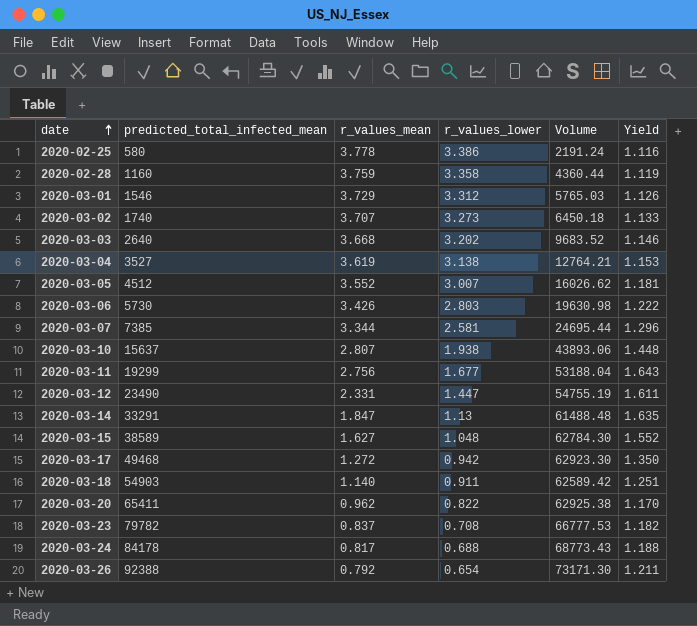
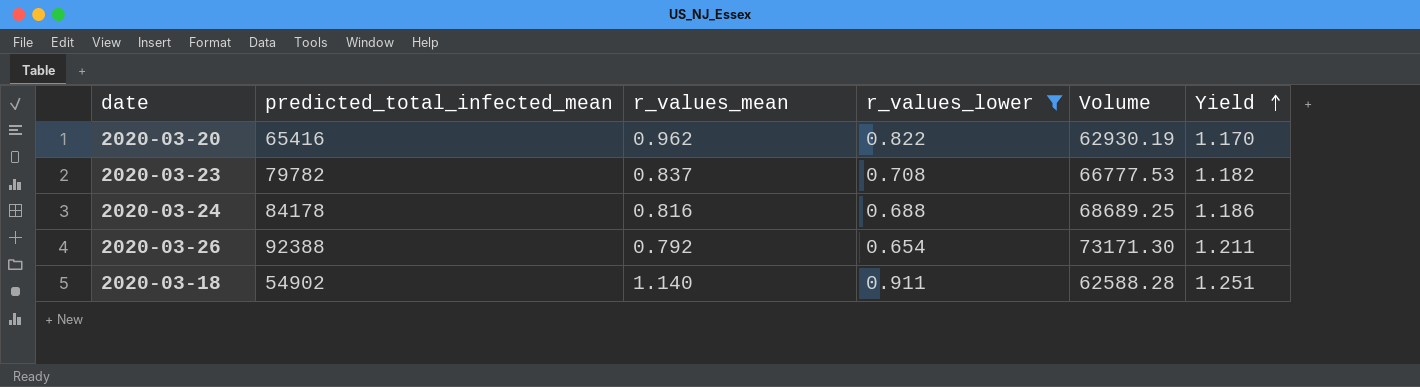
filter: none -> r_values_lower <= 0.911
row order: date ascending -> Yield ascending
2020-03-20 | predicted_total_infected_mean: 65411 -> 65416
2020-03-20 | Volume: 62925.38 -> 62930.19
2020-03-24 | r_values_mean: 0.817 -> 0.816
2020-03-24 | Volume: 68773.43 -> 68689.25
2020-03-24 | Yield: 1.188 -> 1.186
2020-03-18 | predicted_total_infected_mean: 54903 -> 54902
2020-03-18 | Volume: 62589.42 -> 62588.28

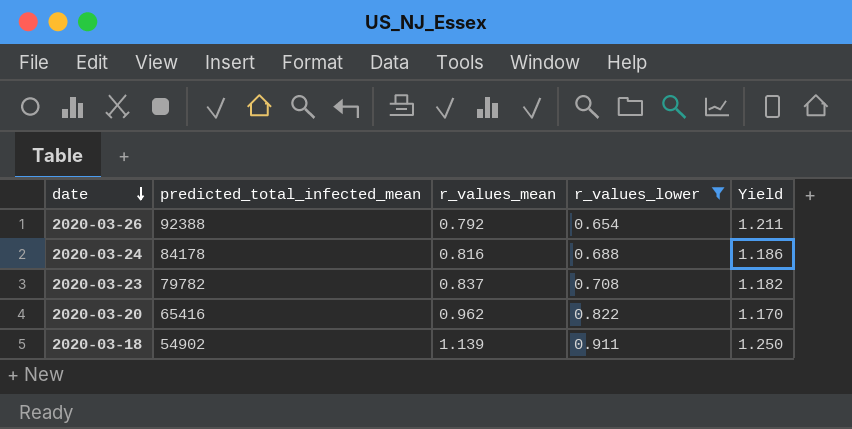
row order: Yield ascending -> date descending
column Volume | formula: [predicted_total_infected_mean] * [r_values_mean] -> none
2020-03-18 | r_values_mean: 1.140 -> 1.139
2020-03-18 | Yield: 1.251 -> 1.250

